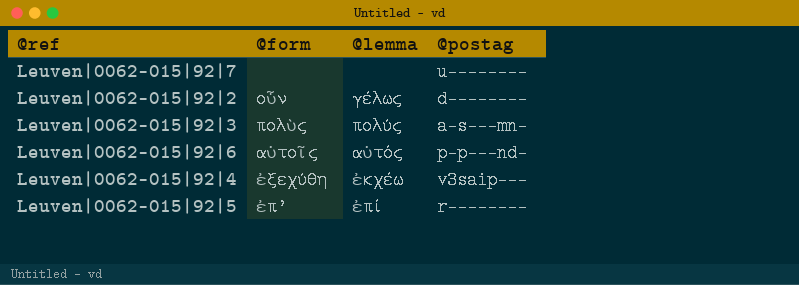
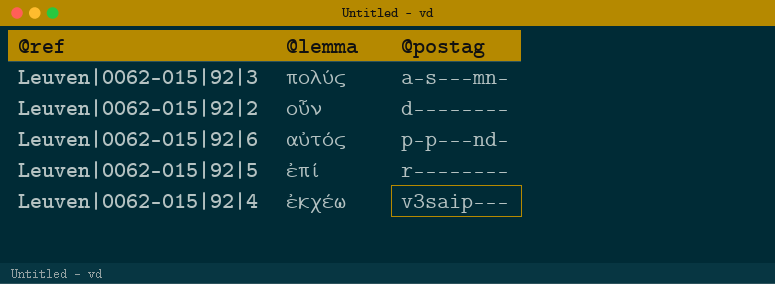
row order: none -> @postag ascending
column @form | position: 2 -> none
row Leuven|0062-015|92|7: none | none | u-------- -> none
Leuven|0062-015|92|2 | @lemma: γέλως -> οὖν

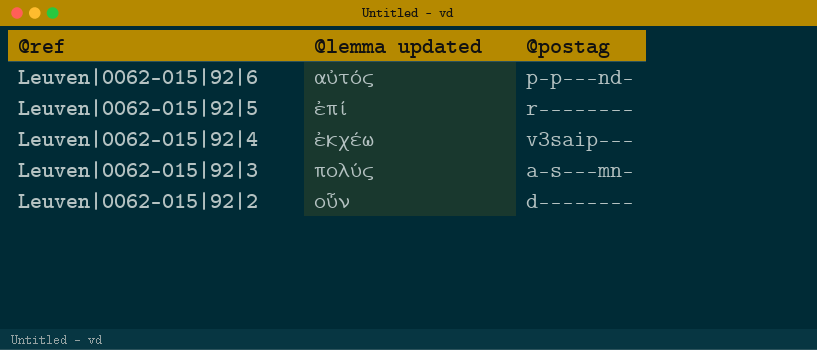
row order: @postag ascending -> @ref descending
column name: @lemma -> @lemma updated

